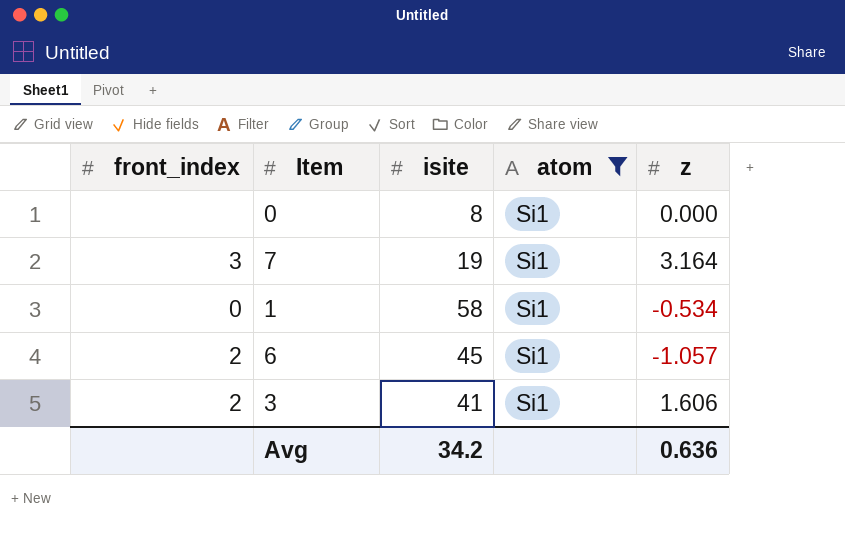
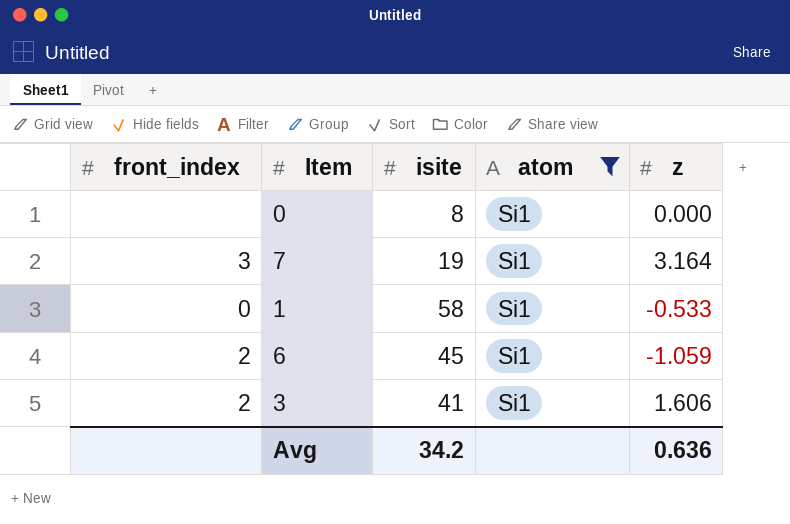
1 | z: -0.534 -> -0.533
6 | z: -1.057 -> -1.059

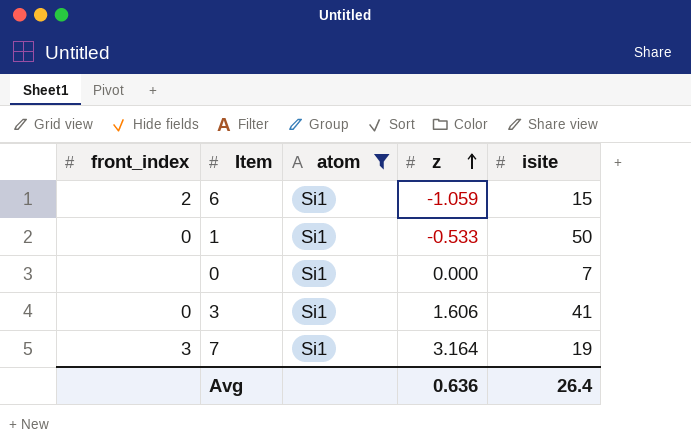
row order: none -> z ascending
column isite | position: 3 -> 5
6 | isite: 45 -> 15
1 | isite: 58 -> 50
0 | isite: 8 -> 7
3 | front_index: 2 -> 0
Avg | isite: 34.2 -> 26.4

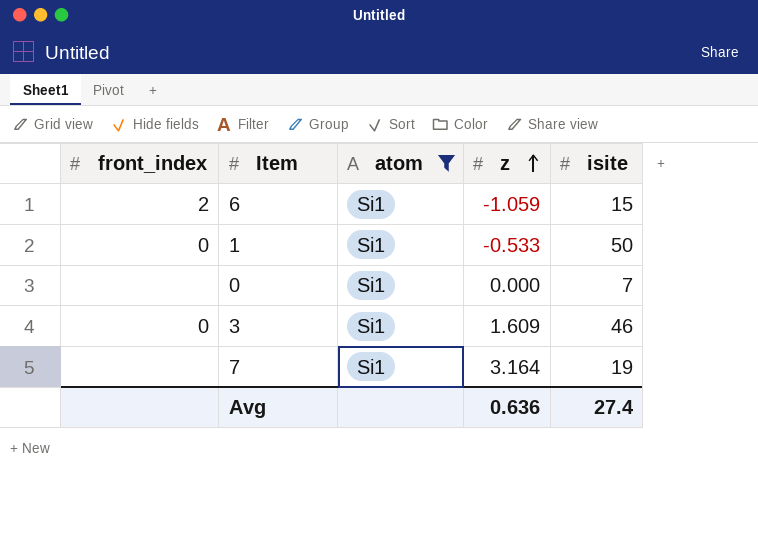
3 | z: 1.606 -> 1.609
3 | isite: 41 -> 46
7 | front_index: 3 -> none
Avg | isite: 26.4 -> 27.4

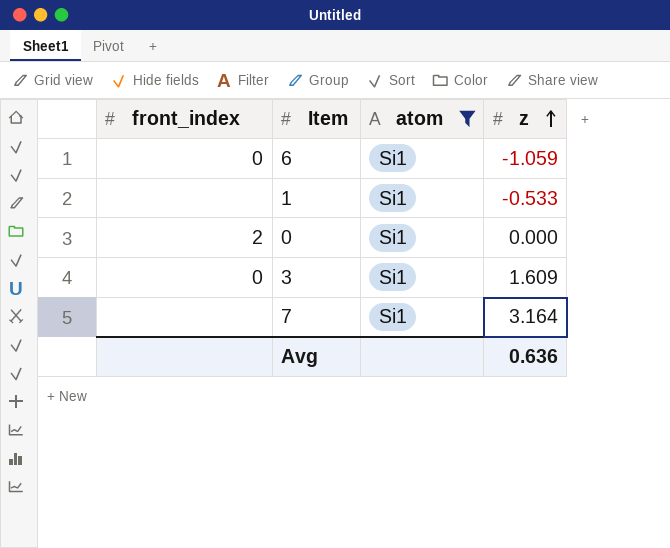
column isite | position: 5 -> none
6 | front_index: 2 -> 0
1 | front_index: 0 -> none
0 | front_index: none -> 2

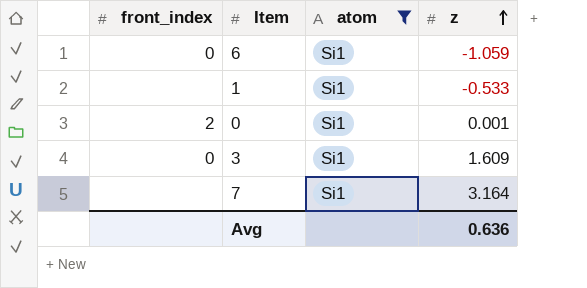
0 | z: 0.000 -> 0.001

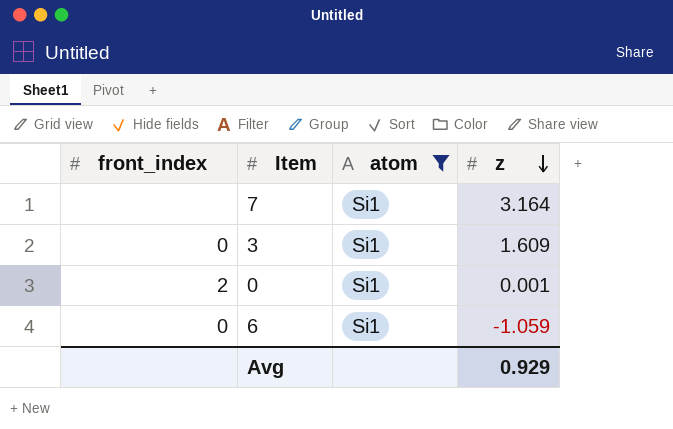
row order: z ascending -> z descending
row 1: none | Si1 | -0.533 -> none
Avg | z: 0.636 -> 0.929

